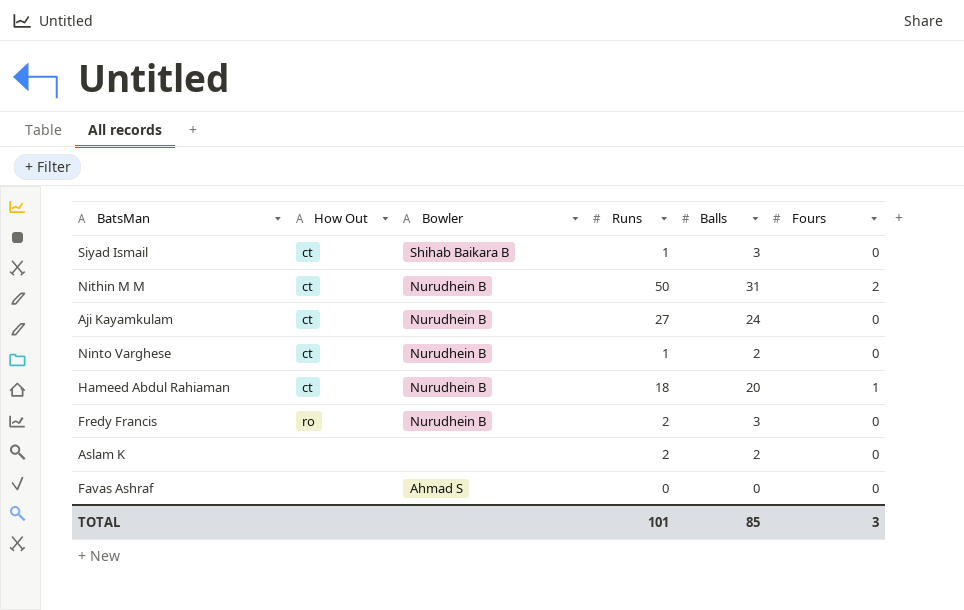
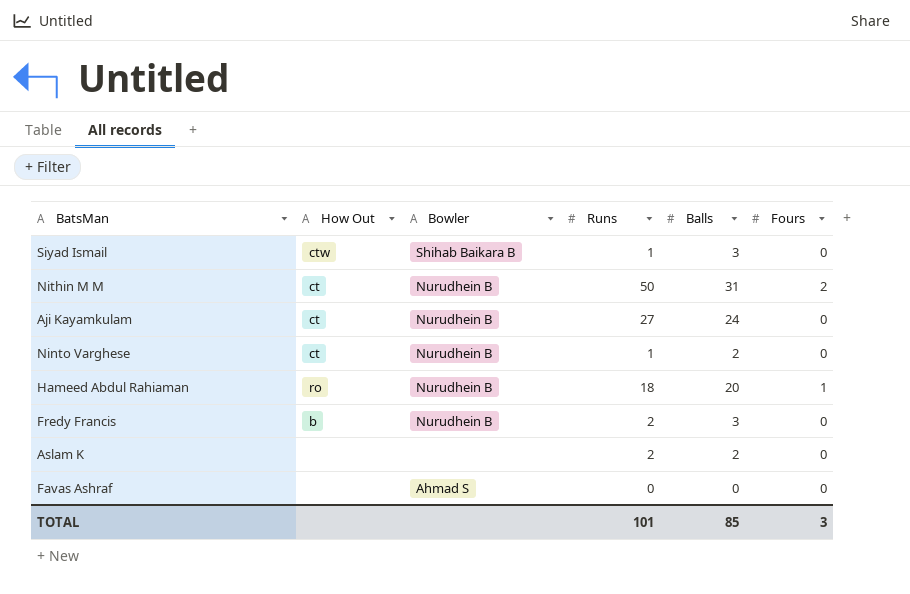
Siyad Ismail | How Out: ct -> ctw
Hameed Abdul Rahiaman | How Out: ct -> ro
Fredy Francis | How Out: ro -> b

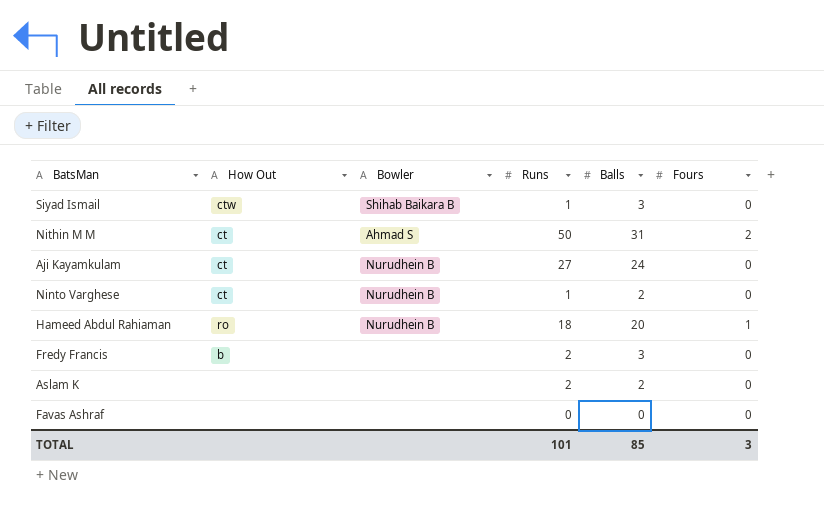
Nithin M M | Bowler: Nurudhein B -> Ahmad S
Fredy Francis | Bowler: Nurudhein B -> none
Favas Ashraf | Bowler: Ahmad S -> none

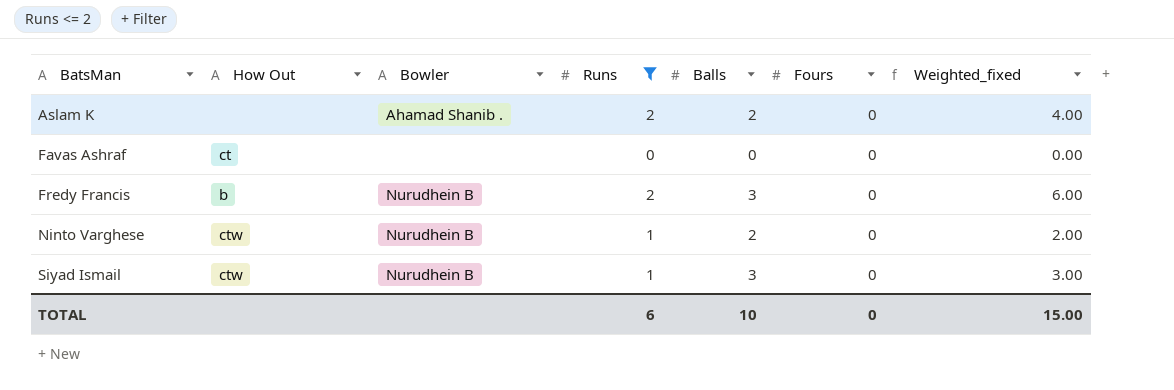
filter: none -> Runs <= 2
row order: none -> BatsMan ascending
column Weighted_fixed | formula: none -> [Runs] * [Balls]
Aslam K | Bowler: none -> Ahamad Shanib .
Favas Ashraf | How Out: none -> ct
Fredy Francis | Bowler: none -> Nurudhein B
Ninto Varghese | How Out: ct -> ctw
Siyad Ismail | Bowler: Shihab Baikara B -> Nurudhein B
TOTAL | Runs: 101 -> 6
TOTAL | Balls: 85 -> 10
TOTAL | Fours: 3 -> 0

